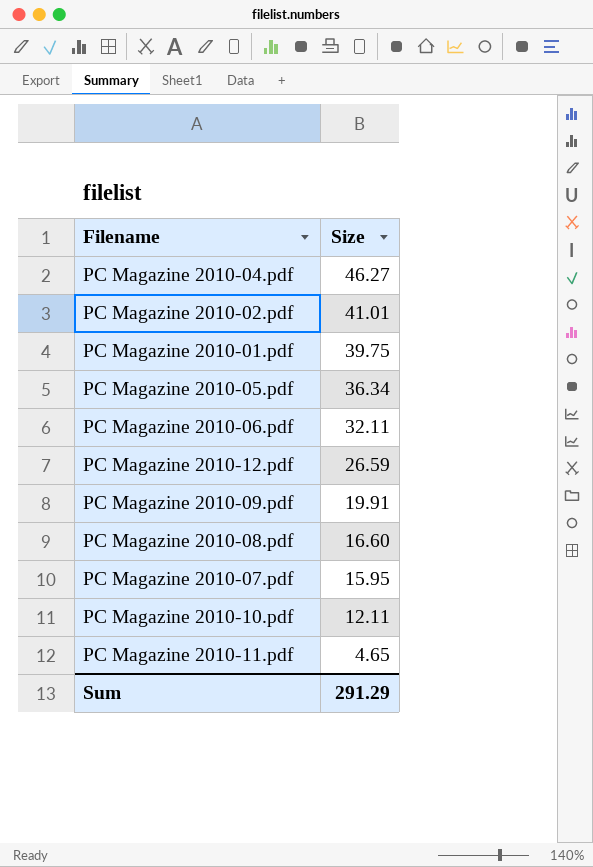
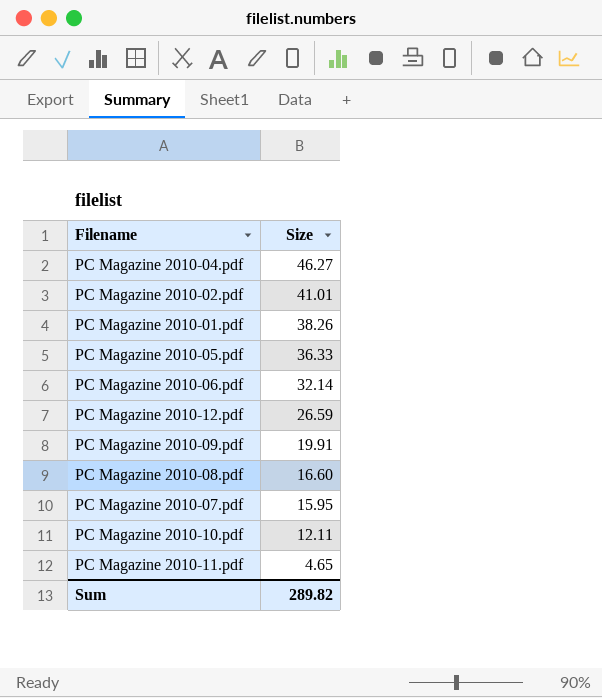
PC Magazine 2010-01.pdf | Size: 39.75 -> 38.26
PC Magazine 2010-05.pdf | Size: 36.34 -> 36.33
PC Magazine 2010-06.pdf | Size: 32.11 -> 32.14
Sum | Size: 291.29 -> 289.82

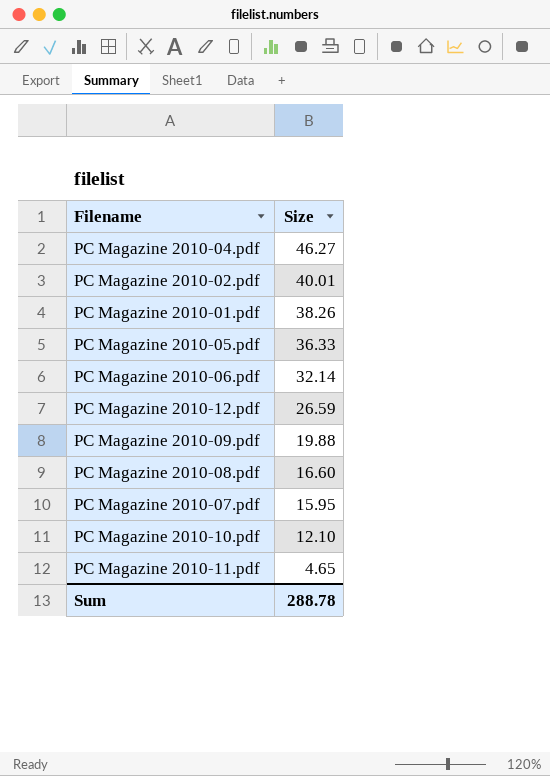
PC Magazine 2010-02.pdf | Size: 41.01 -> 40.01
PC Magazine 2010-09.pdf | Size: 19.91 -> 19.88
PC Magazine 2010-10.pdf | Size: 12.11 -> 12.10
Sum | Size: 289.82 -> 288.78

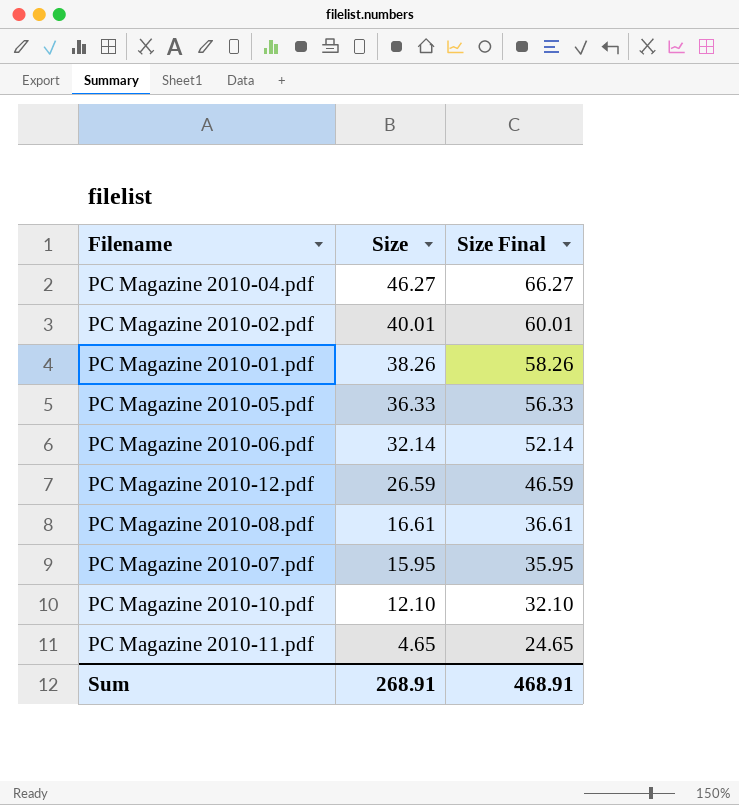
column Size Final | formula: none -> [Size] + 20
row PC Magazine 2010-09.pdf: 19.88 -> none
PC Magazine 2010-08.pdf | Size: 16.60 -> 16.61
Sum | Size: 288.78 -> 268.91

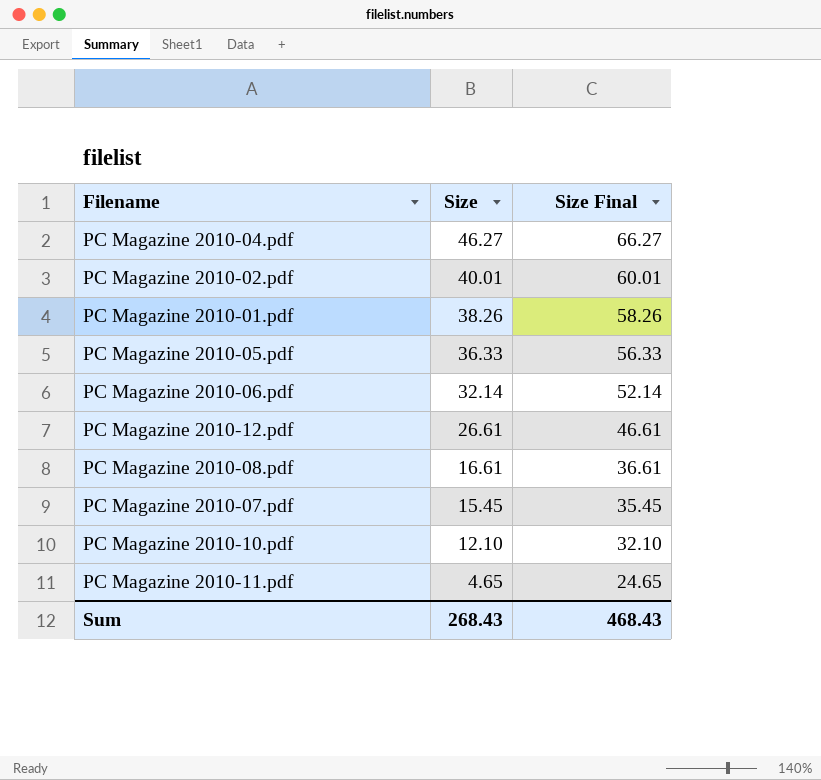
PC Magazine 2010-12.pdf | Size: 26.59 -> 26.61
PC Magazine 2010-12.pdf | Size Final: 46.59 -> 46.61
PC Magazine 2010-07.pdf | Size: 15.95 -> 15.45
PC Magazine 2010-07.pdf | Size Final: 35.95 -> 35.45
Sum | Size: 268.91 -> 268.43
Sum | Size Final: 468.91 -> 468.43

